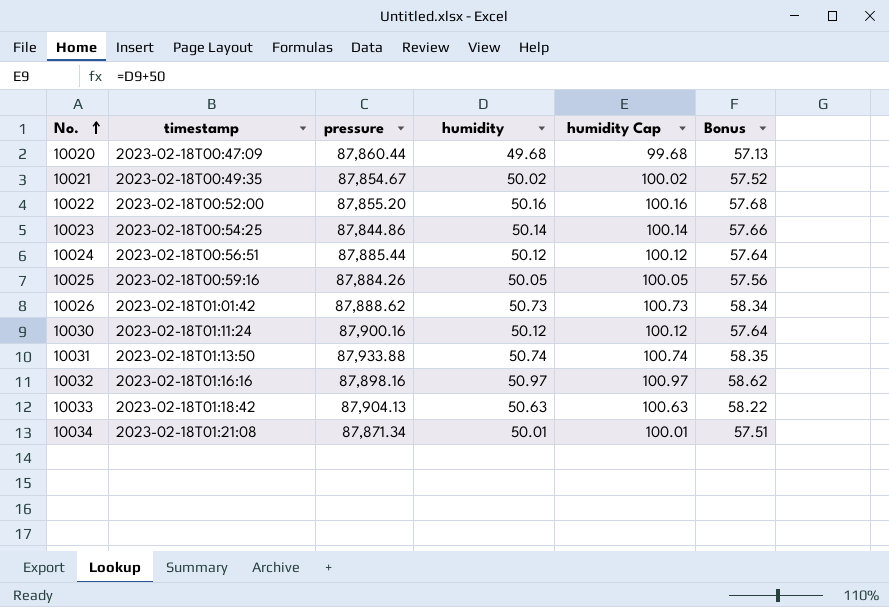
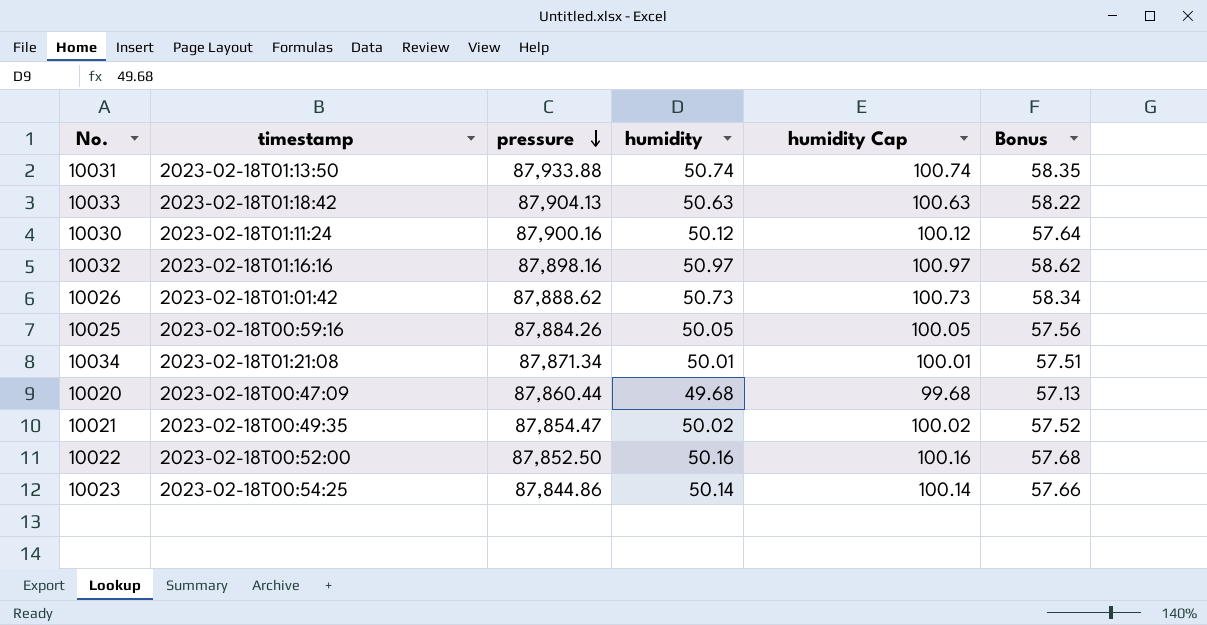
row order: No. ascending -> pressure descending
row 10024: 2023-02-18T00:56:51 | 87,885.44 | 50.12 | 100.12 | 57.64 -> none
10021 | pressure: 87,854.67 -> 87,854.47
10022 | pressure: 87,855.20 -> 87,852.50

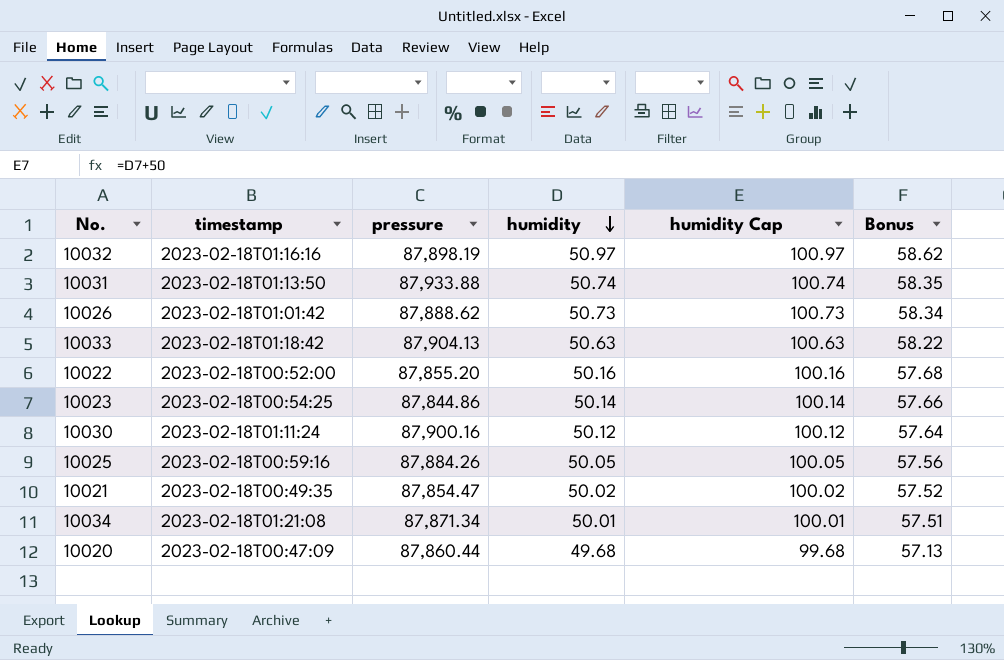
row order: pressure descending -> humidity descending
10032 | pressure: 87,898.16 -> 87,898.19
10022 | pressure: 87,852.50 -> 87,855.20

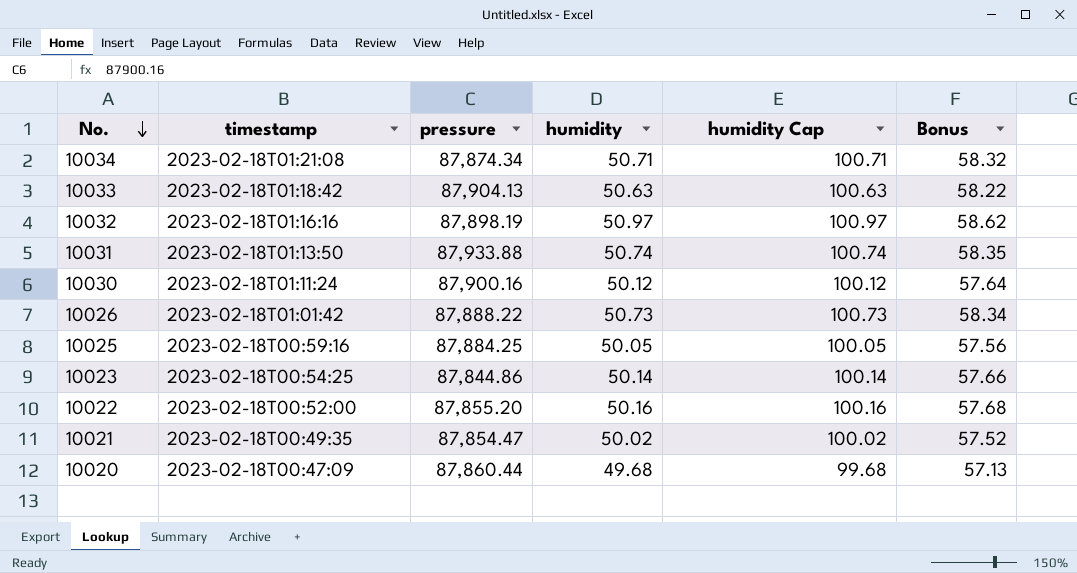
row order: humidity descending -> No. descending
10034 | pressure: 87,871.34 -> 87,874.34
10034 | humidity: 50.01 -> 50.71
10034 | humidity Cap: 100.01 -> 100.71
10034 | Bonus: 57.51 -> 58.32
10026 | pressure: 87,888.62 -> 87,888.22
10025 | pressure: 87,884.26 -> 87,884.25

